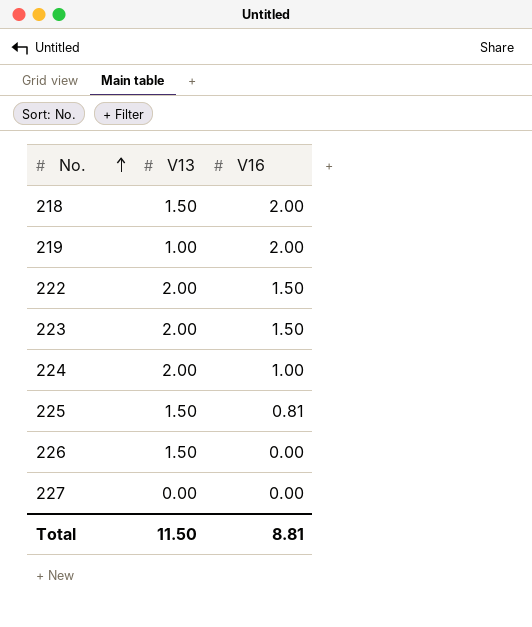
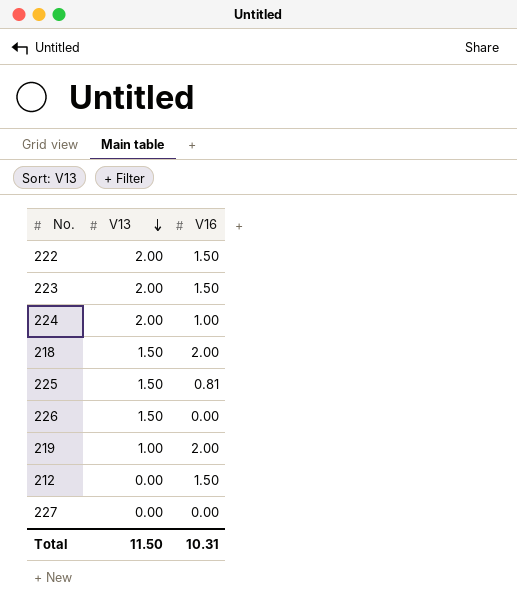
row order: No. ascending -> V13 descending
row 212: none -> 0.00 | 1.50
Total | V16: 8.81 -> 10.31

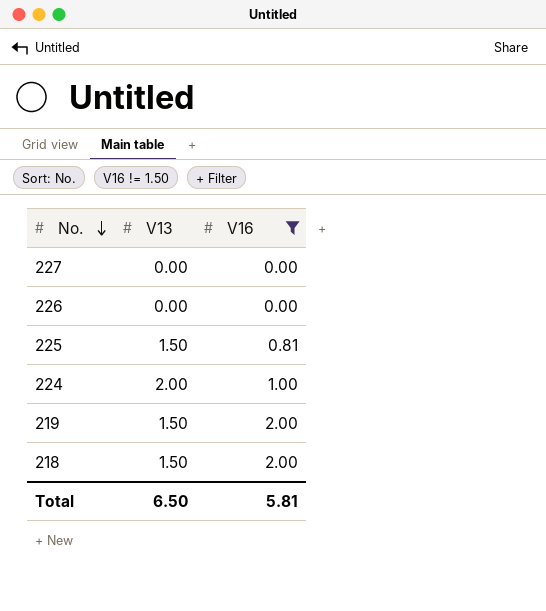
filter: none -> V16 != 1.50
row order: V13 descending -> No. descending
226 | V13: 1.50 -> 0.00
219 | V13: 1.00 -> 1.50
Total | V13: 11.50 -> 6.50
Total | V16: 10.31 -> 5.81

